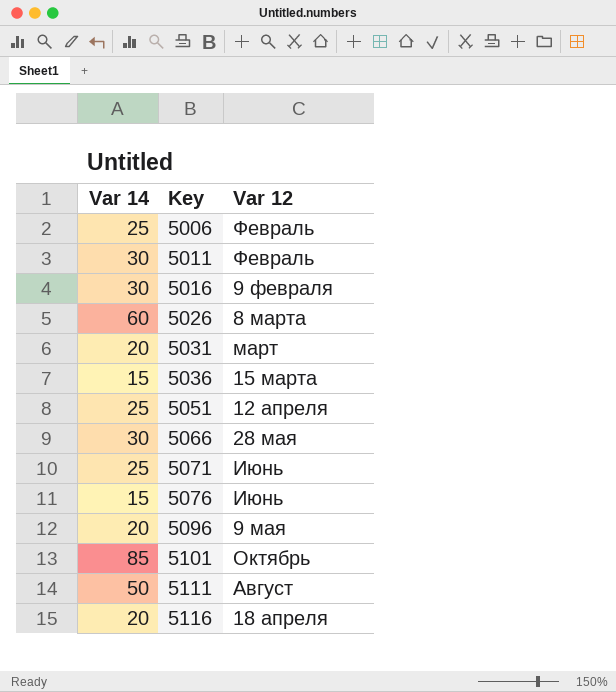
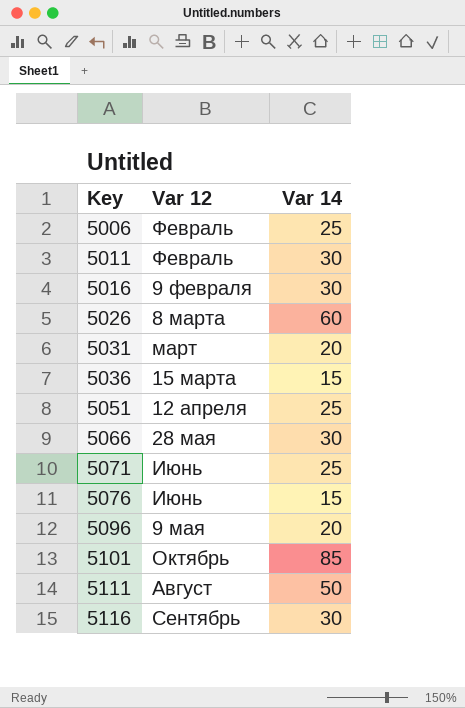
column Var 14 | position: 1 -> 3
5116 | Var 12: 18 апреля -> Сентябрь
5116 | Var 14: 20 -> 30

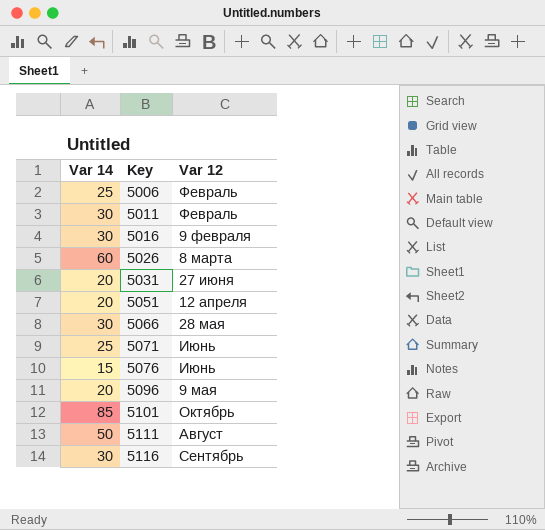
column Var 14 | position: 3 -> 1
row 5036: 15 марта | 15 -> none
5031 | Var 12: март -> 27 июня
5051 | Var 14: 25 -> 20

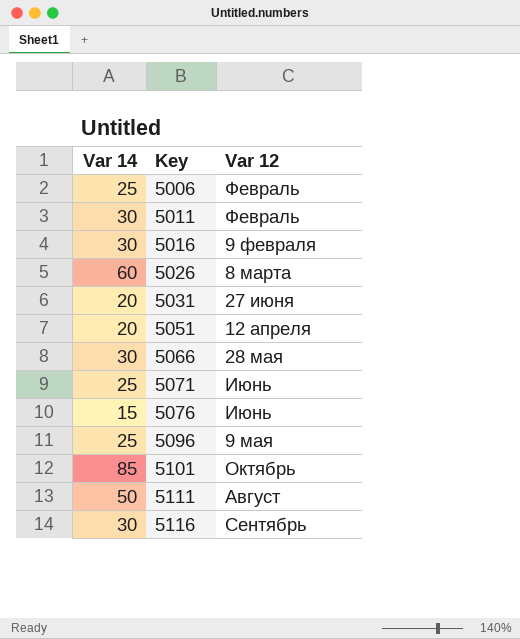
5096 | Var 14: 20 -> 25

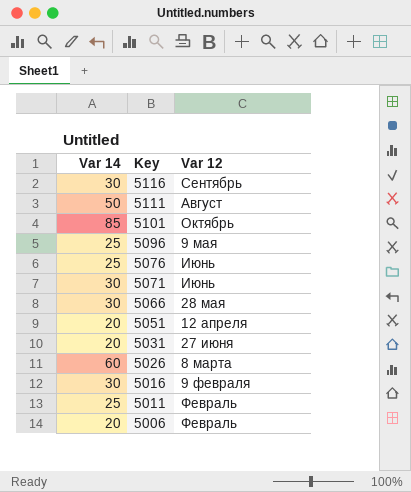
row order: Key ascending -> Key descending
5076 | Var 14: 15 -> 25
5071 | Var 14: 25 -> 30
5011 | Var 14: 30 -> 25
5006 | Var 14: 25 -> 20

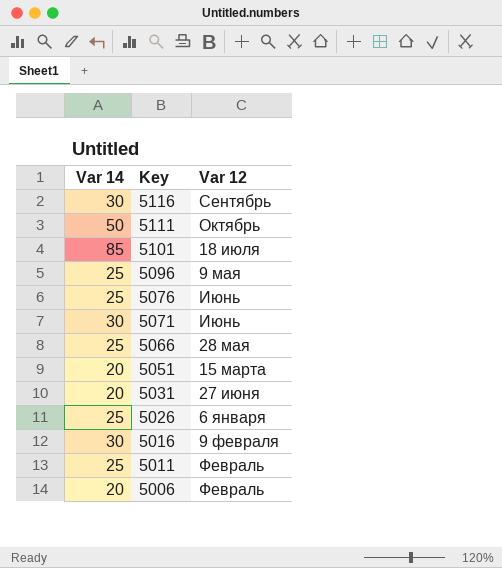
5111 | Var 12: Август -> Октябрь
5101 | Var 12: Октябрь -> 18 июля
5066 | Var 14: 30 -> 25
5051 | Var 12: 12 апреля -> 15 марта
5026 | Var 14: 60 -> 25
5026 | Var 12: 8 марта -> 6 января

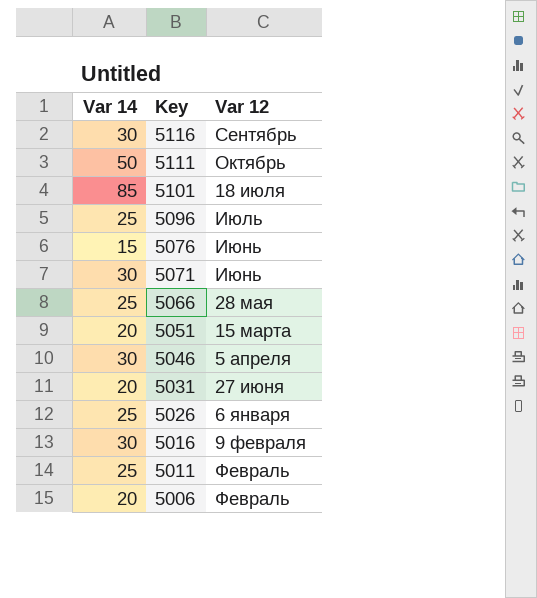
5096 | Var 12: 9 мая -> Июль
5076 | Var 14: 25 -> 15
row 5046: none -> 30 | 5 апреля

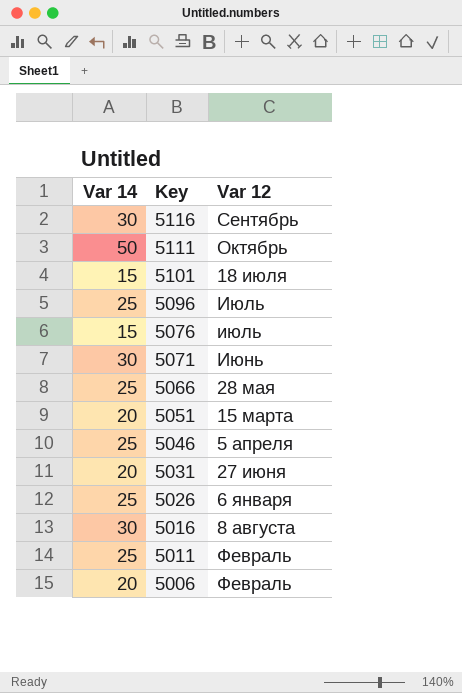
5101 | Var 14: 85 -> 15
5076 | Var 12: Июнь -> июль
5046 | Var 14: 30 -> 25
5016 | Var 12: 9 февраля -> 8 августа

